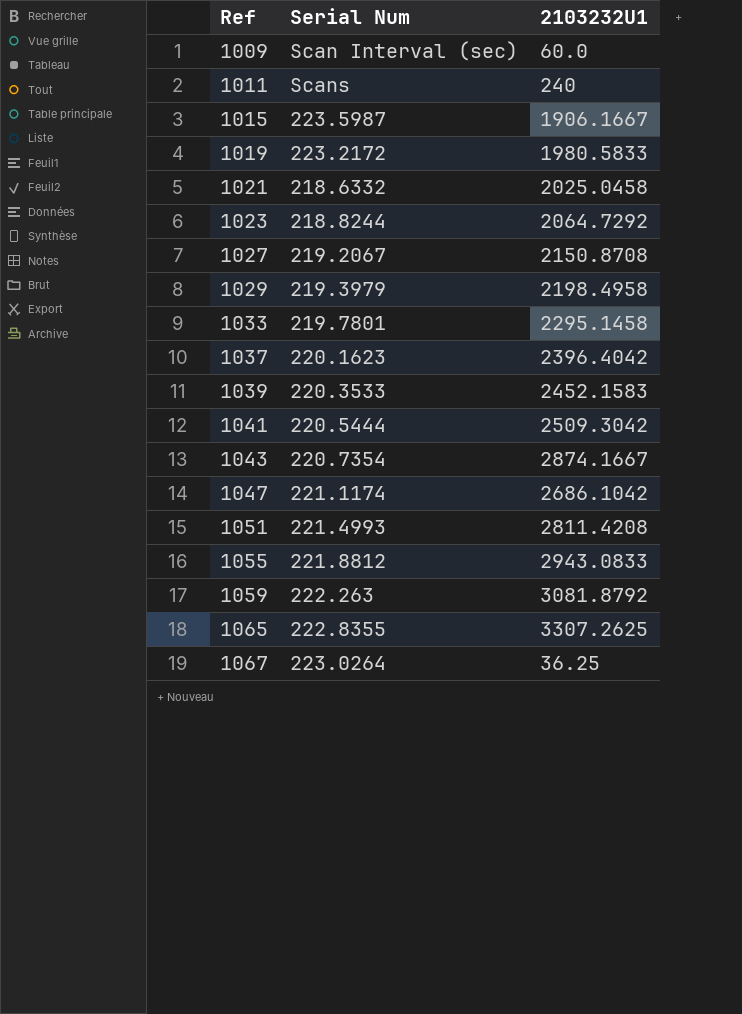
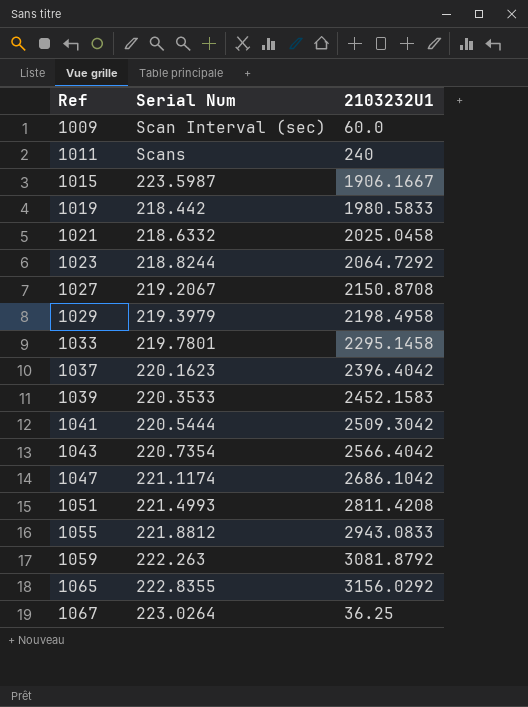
1019 | Serial Num: 223.2172 -> 218.442
1043 | 2103232U1: 2874.1667 -> 2566.4042
1065 | 2103232U1: 3307.2625 -> 3156.0292

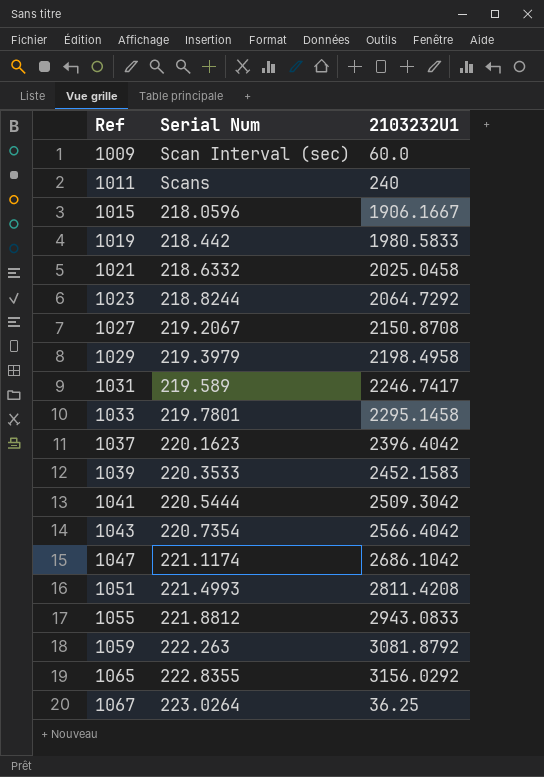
1015 | Serial Num: 223.5987 -> 218.0596
row 1031: none -> 219.589 | 2246.7417

